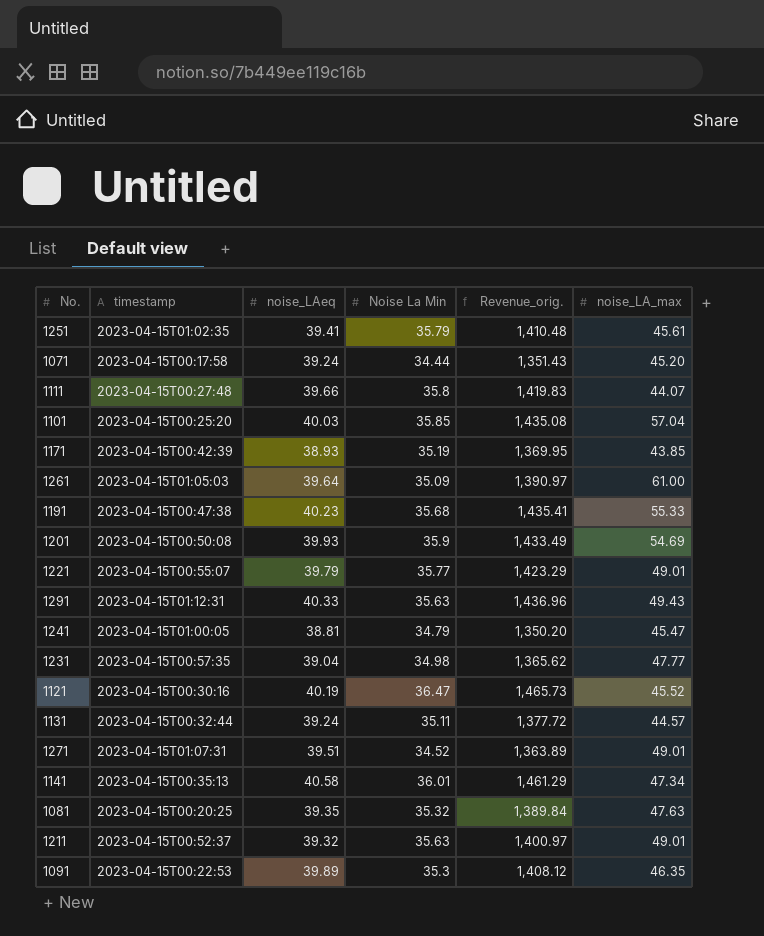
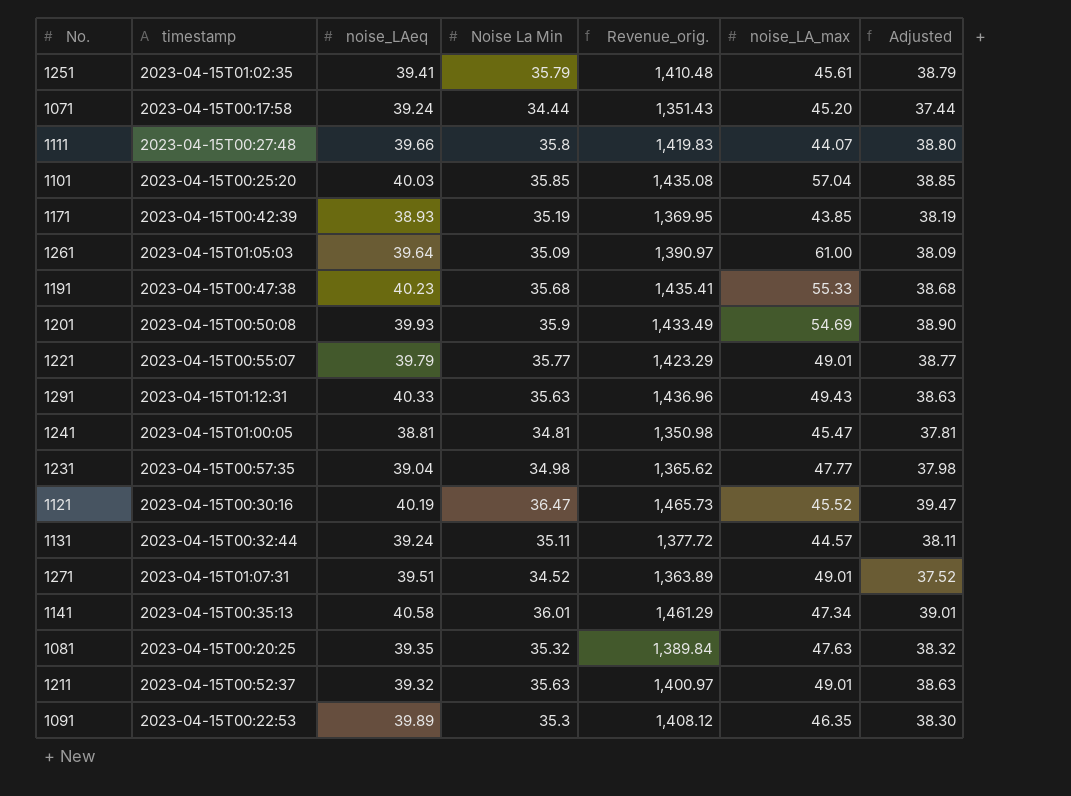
column Adjusted | formula: none -> [Noise La Min] + 3
1241 | Noise La Min: 34.79 -> 34.81
1241 | Revenue_orig.: 1,350.20 -> 1,350.98

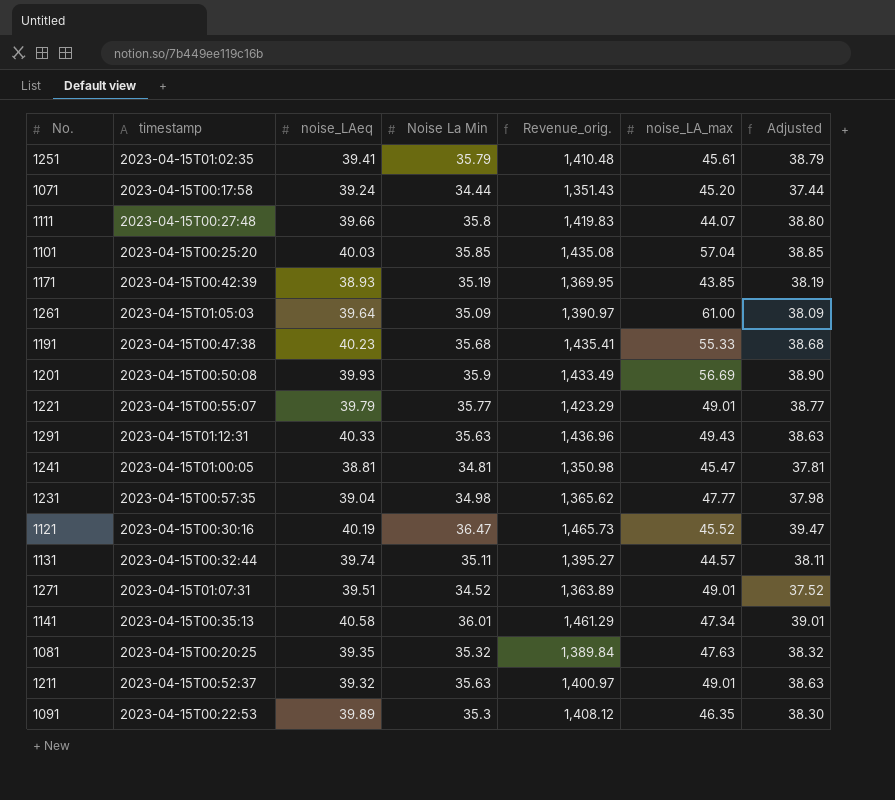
1201 | noise_LA_max: 54.69 -> 56.69
1131 | noise_LAeq: 39.24 -> 39.74
1131 | Revenue_orig.: 1,377.72 -> 1,395.27

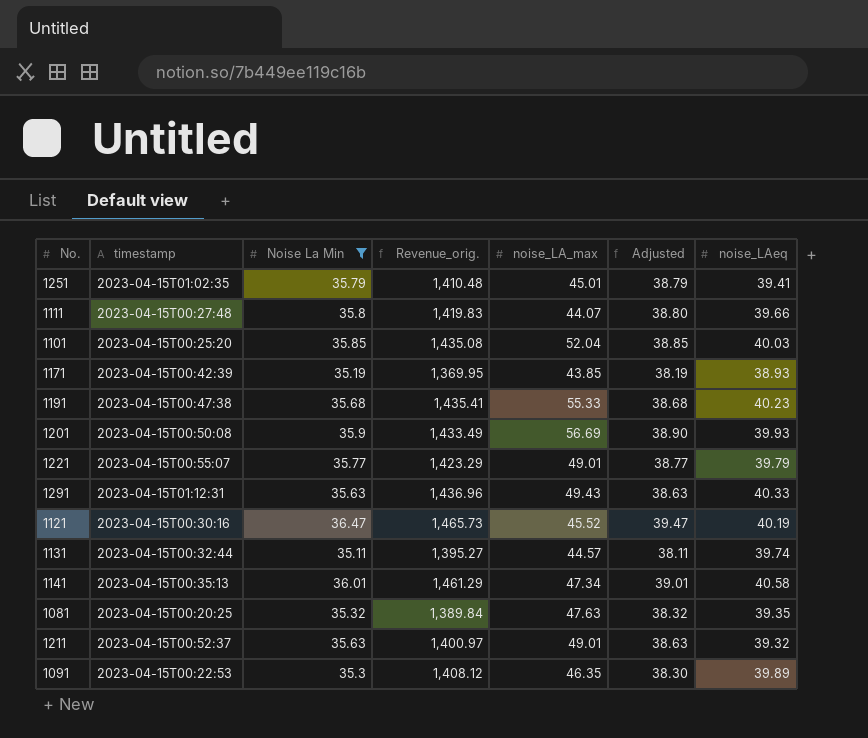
filter: none -> Noise La Min >= 35.11
column noise_LAeq | position: 3 -> 7
1251 | noise_LA_max: 45.61 -> 45.01
1101 | noise_LA_max: 57.04 -> 52.04

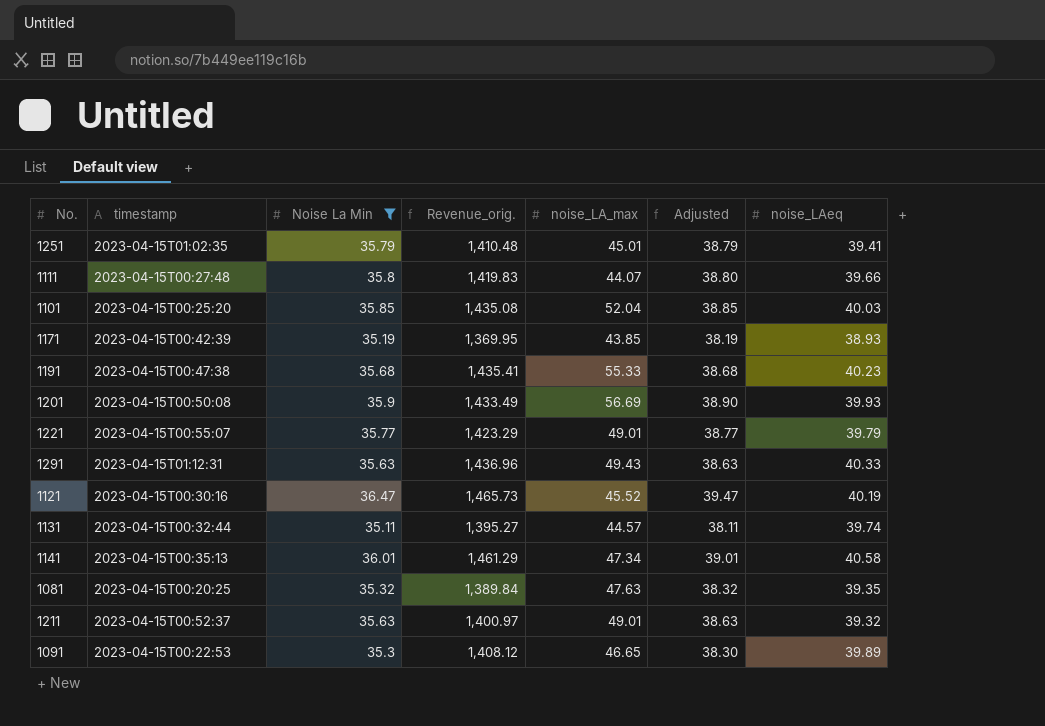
1091 | noise_LA_max: 46.35 -> 46.65

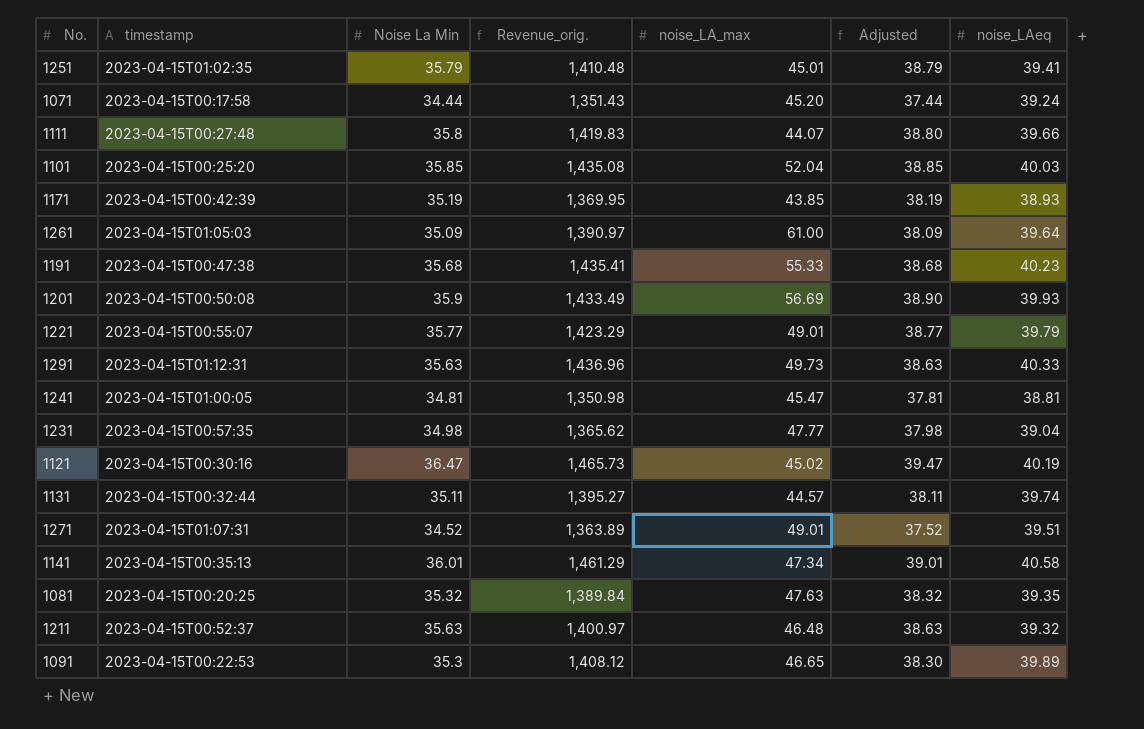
filter: Noise La Min >= 35.11 -> none
1291 | noise_LA_max: 49.43 -> 49.73
1121 | noise_LA_max: 45.52 -> 45.02
1211 | noise_LA_max: 49.01 -> 46.48

